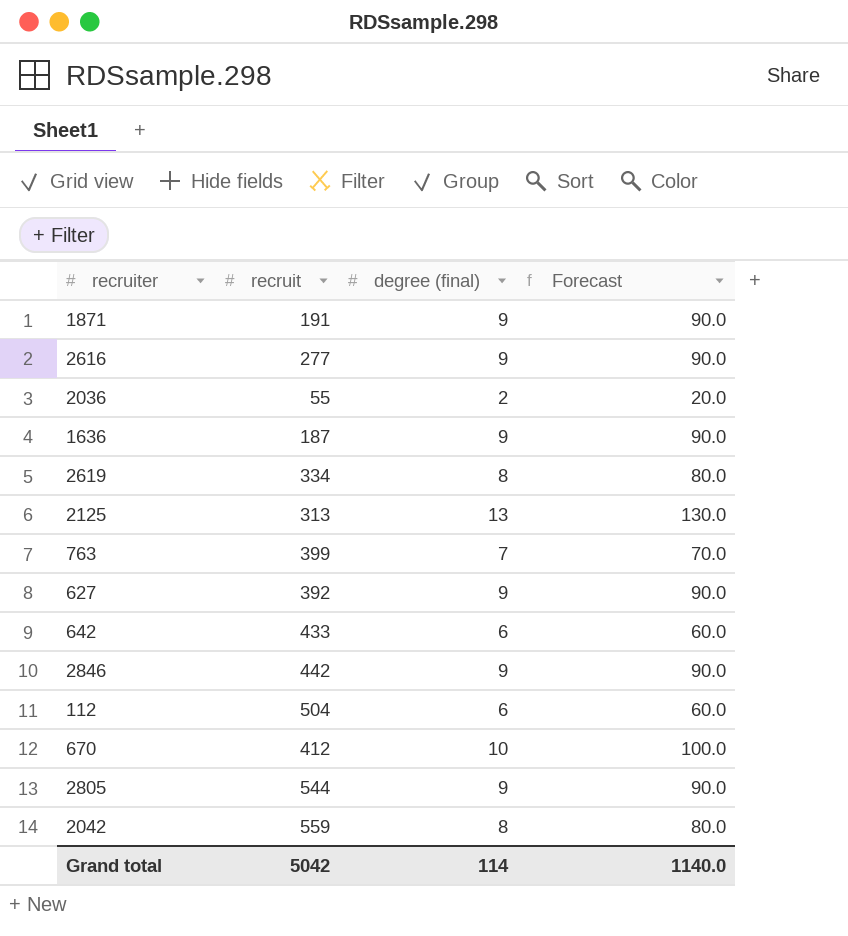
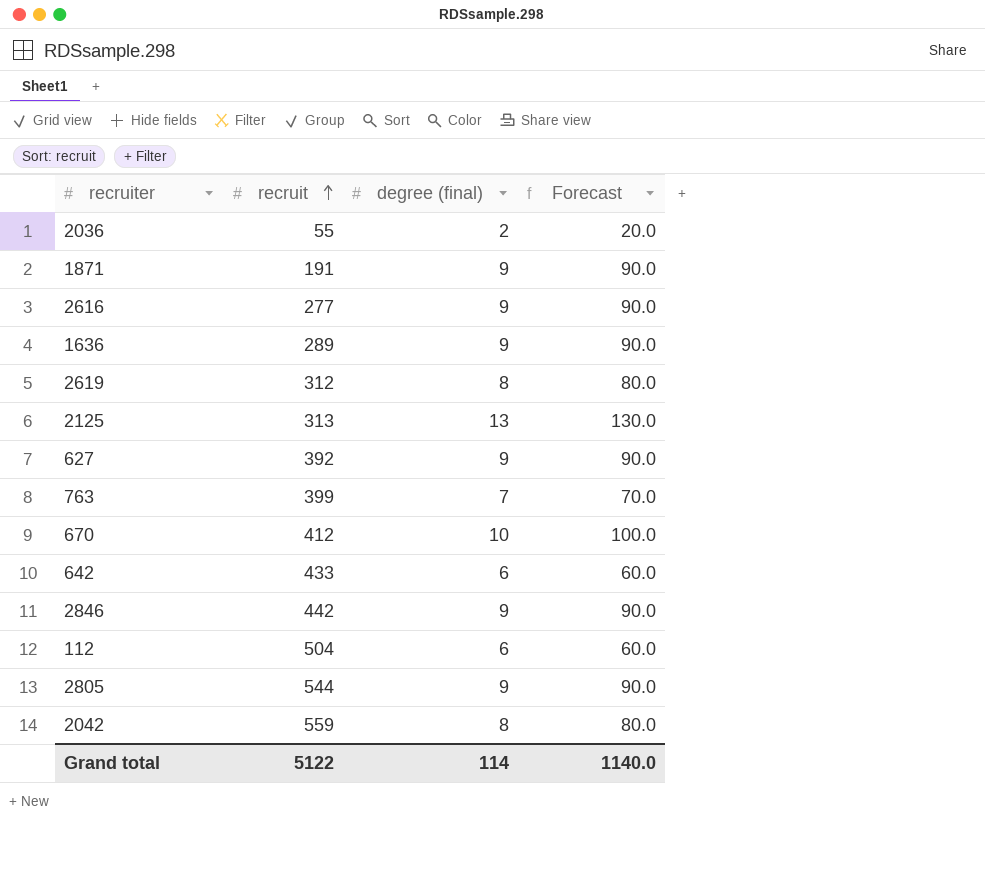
row order: none -> recruit ascending
1636 | recruit: 187 -> 289
2619 | recruit: 334 -> 312
Grand total | recruit: 5042 -> 5122

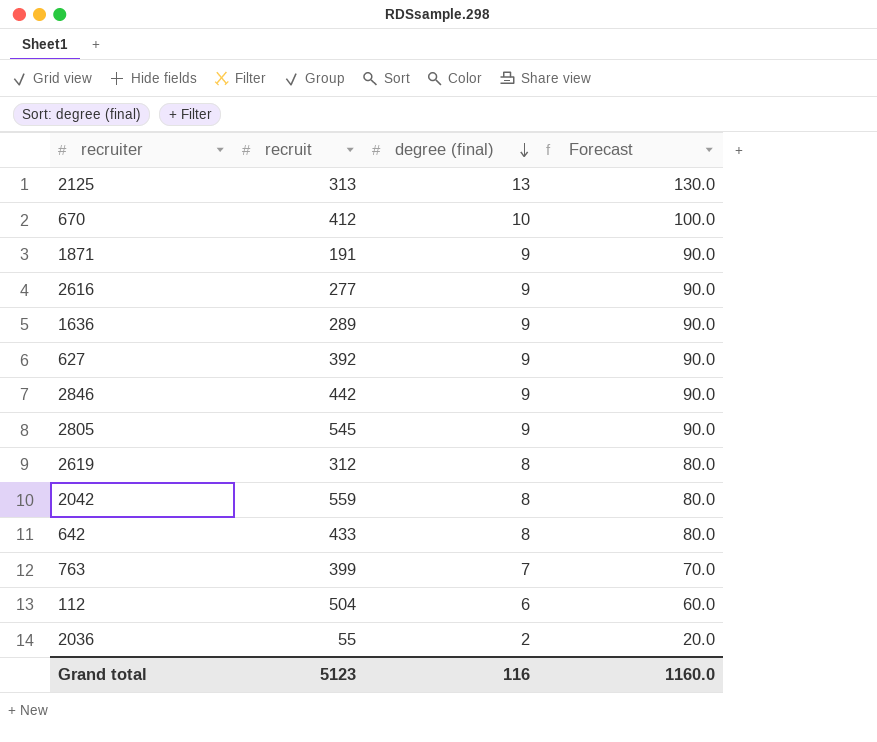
row order: recruit ascending -> degree (final) descending
2805 | recruit: 544 -> 545
642 | degree (final): 6 -> 8
642 | Forecast: 60.0 -> 80.0
Grand total | recruit: 5122 -> 5123
Grand total | degree (final): 114 -> 116
Grand total | Forecast: 1140.0 -> 1160.0

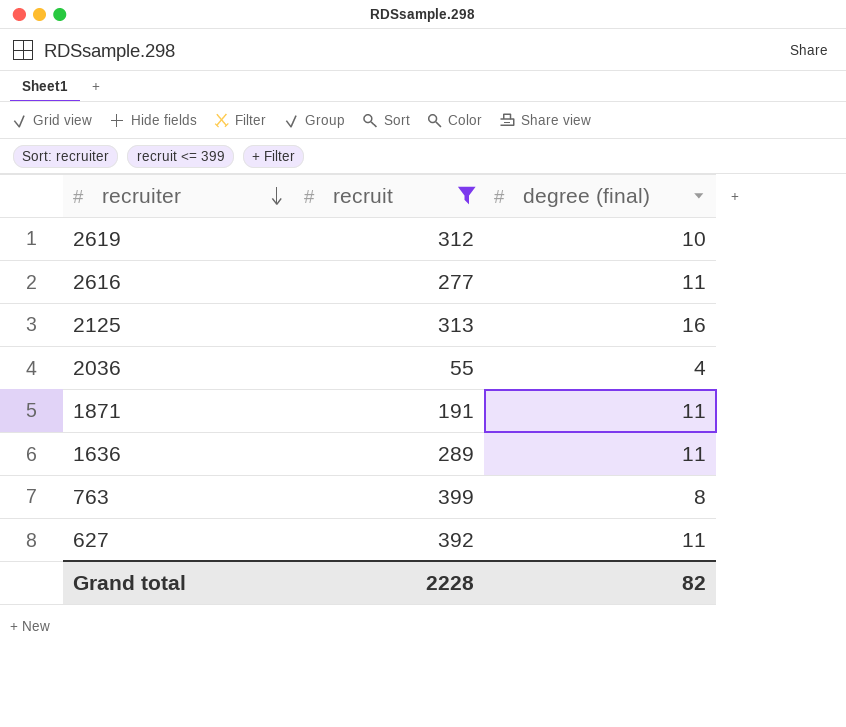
filter: none -> recruit <= 399
row order: degree (final) descending -> recruiter descending
column Forecast | formula: [degree (final)] * 10 -> none
2619 | degree (final): 8 -> 10
2616 | degree (final): 9 -> 11
2125 | degree (final): 13 -> 16
2036 | degree (final): 2 -> 4
1871 | degree (final): 9 -> 11
1636 | degree (final): 9 -> 11
763 | degree (final): 7 -> 8
627 | degree (final): 9 -> 11
Grand total | recruit: 5123 -> 2228
Grand total | degree (final): 116 -> 82

